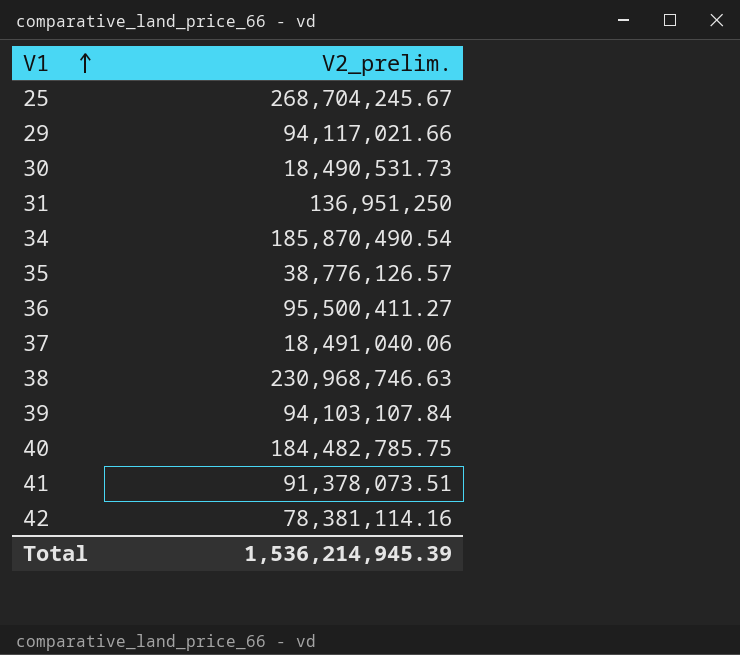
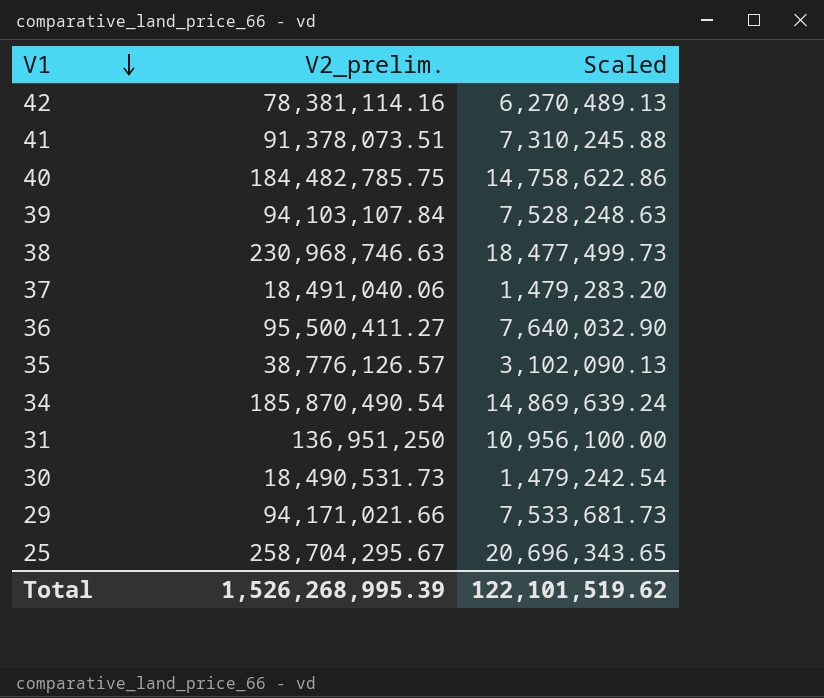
row order: V1 ascending -> V1 descending
column Scaled | formula: none -> [V2_prelim.] * 0.08
29 | V2_prelim.: 94,117,021.66 -> 94,171,021.66
25 | V2_prelim.: 268,704,245.67 -> 258,704,295.67
Total | V2_prelim.: 1,536,214,945.39 -> 1,526,268,995.39

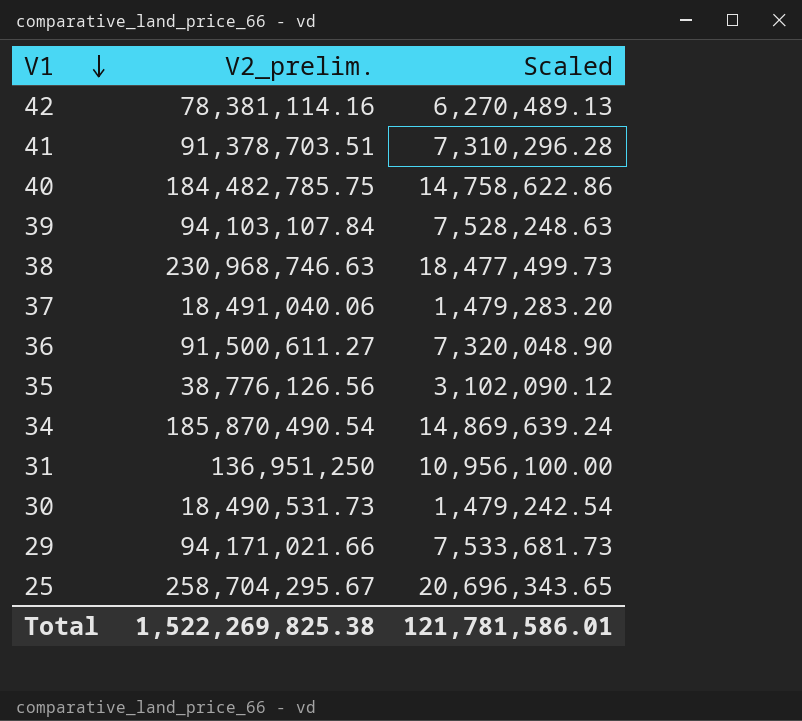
41 | V2_prelim.: 91,378,073.51 -> 91,378,703.51
41 | Scaled: 7,310,245.88 -> 7,310,296.28
36 | V2_prelim.: 95,500,411.27 -> 91,500,611.27
36 | Scaled: 7,640,032.90 -> 7,320,048.90
35 | V2_prelim.: 38,776,126.57 -> 38,776,126.56
35 | Scaled: 3,102,090.13 -> 3,102,090.12
Total | V2_prelim.: 1,526,268,995.39 -> 1,522,269,825.38
Total | Scaled: 122,101,519.62 -> 121,781,586.01

